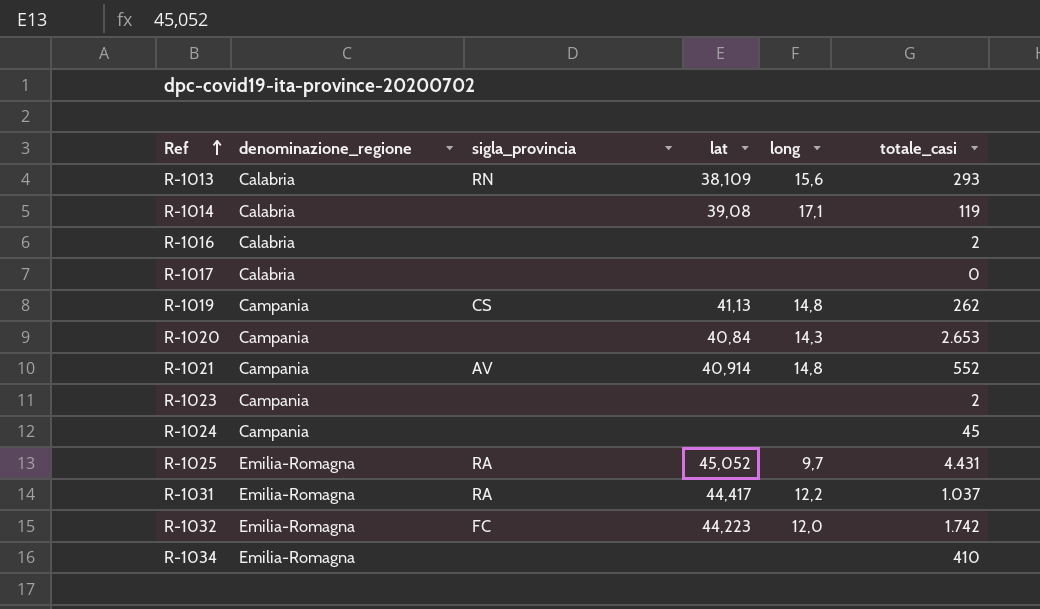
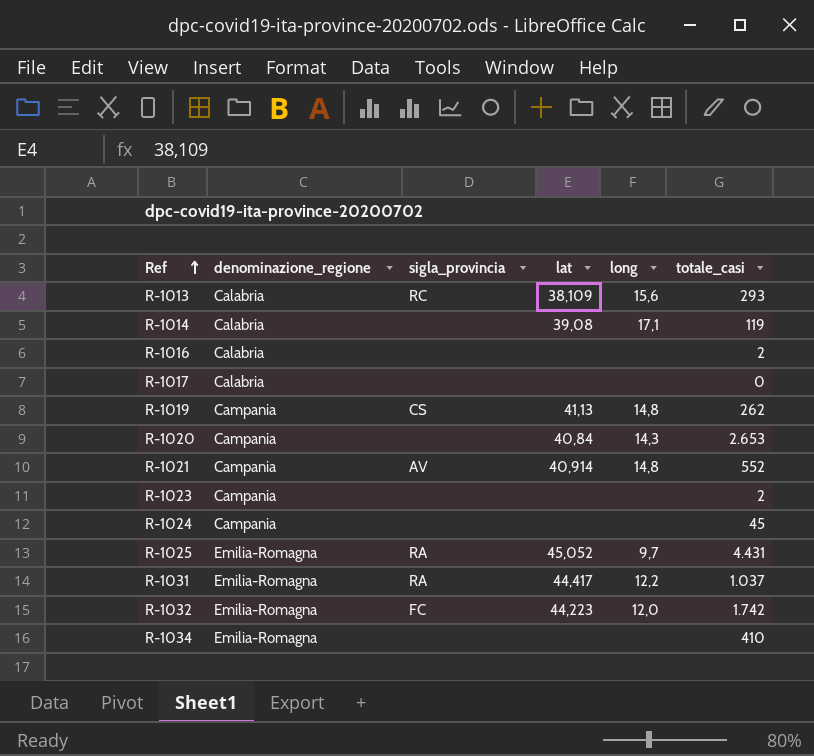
R-1013 | sigla_provincia: RN -> RC

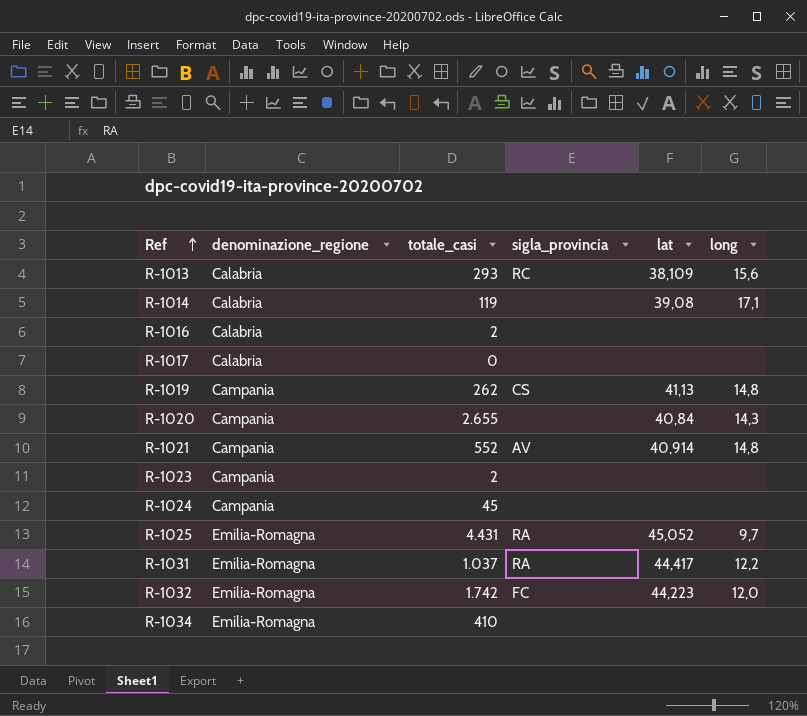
column totale_casi | position: 6 -> 3
R-1020 | totale_casi: 2.653 -> 2.655

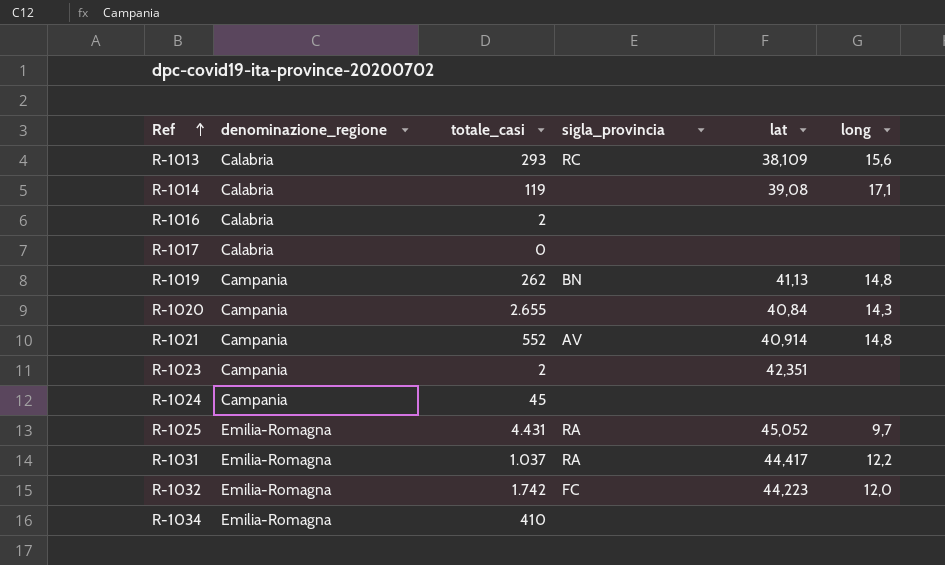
R-1019 | sigla_provincia: CS -> BN
R-1023 | lat: none -> 42,351

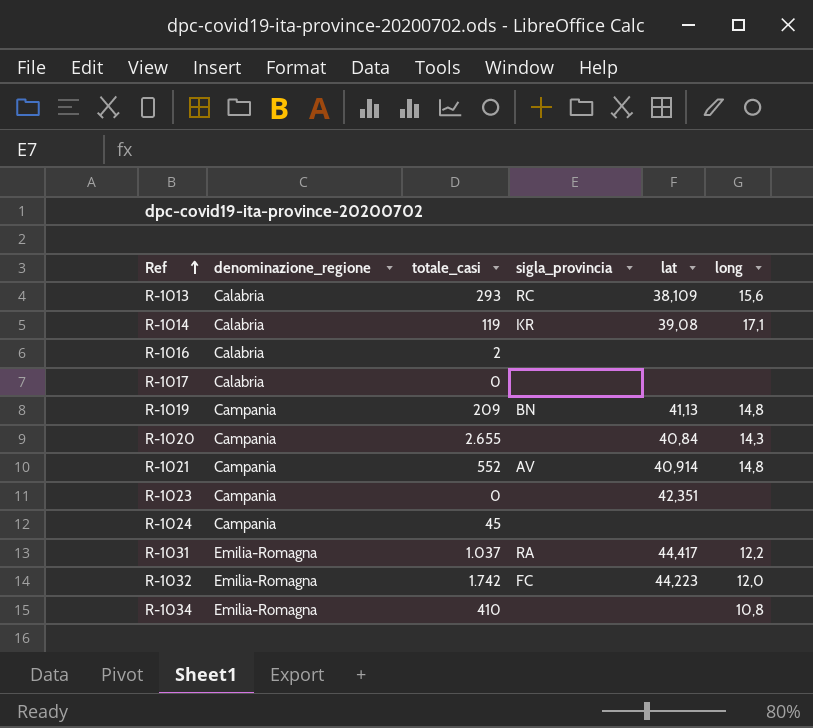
row R-1025: Emilia-Romagna | 4.431 | RA | 45,052 | 9,7 -> none
R-1014 | sigla_provincia: none -> KR
R-1019 | totale_casi: 262 -> 209
R-1023 | totale_casi: 2 -> 0
R-1034 | long: none -> 10,8

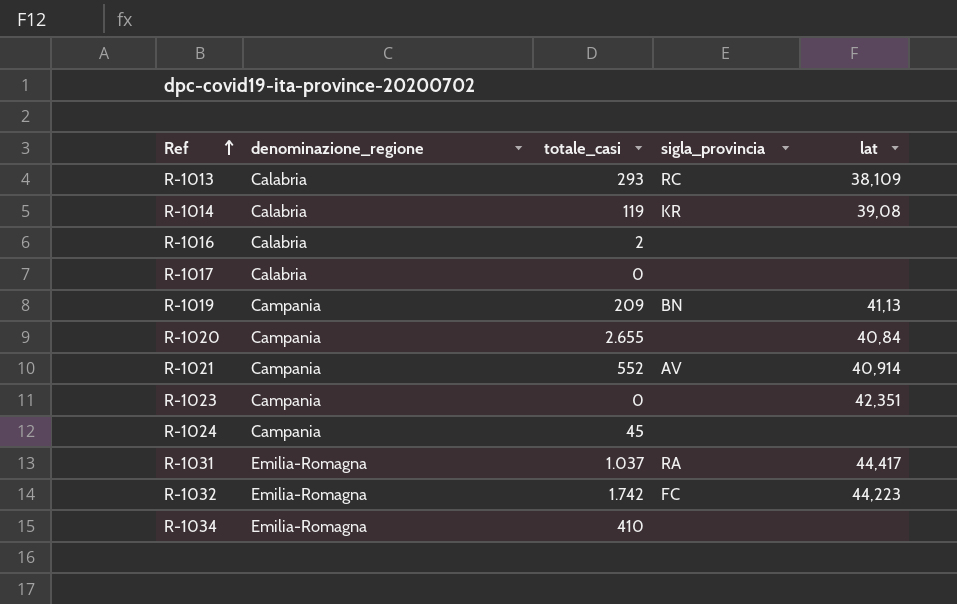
column long | position: 6 -> none

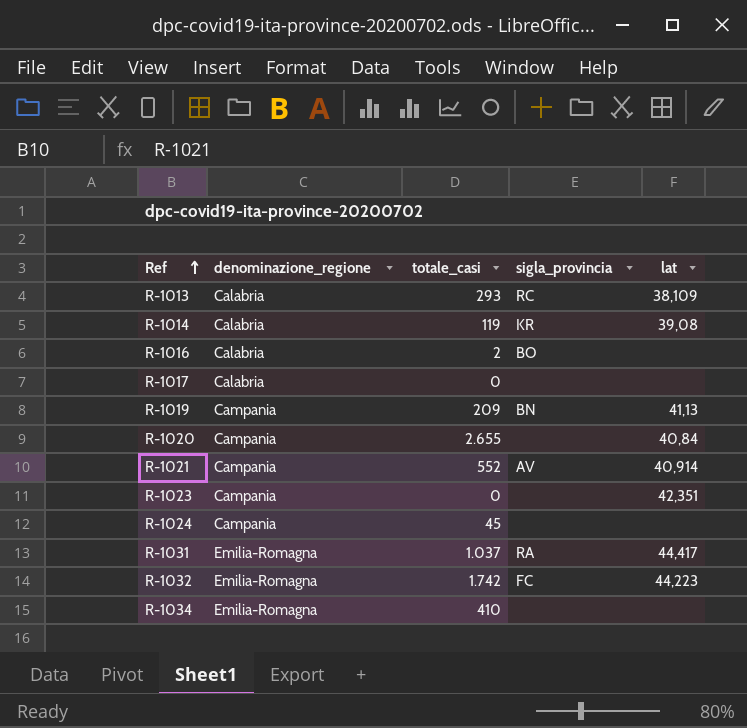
R-1016 | sigla_provincia: none -> BO

